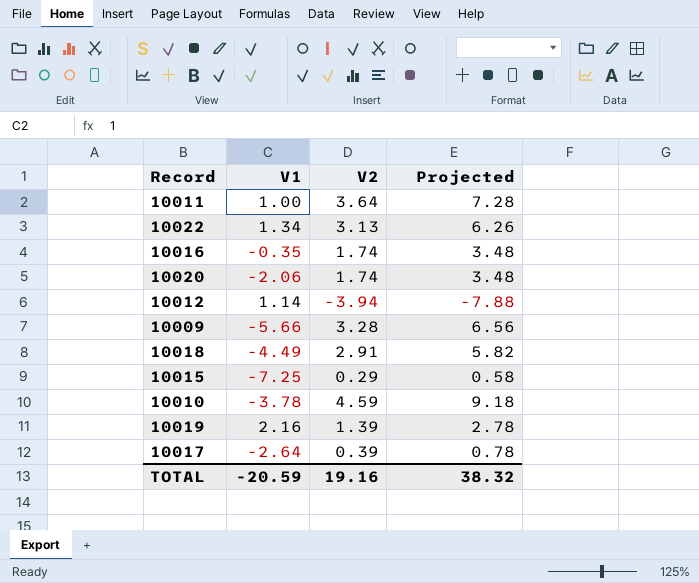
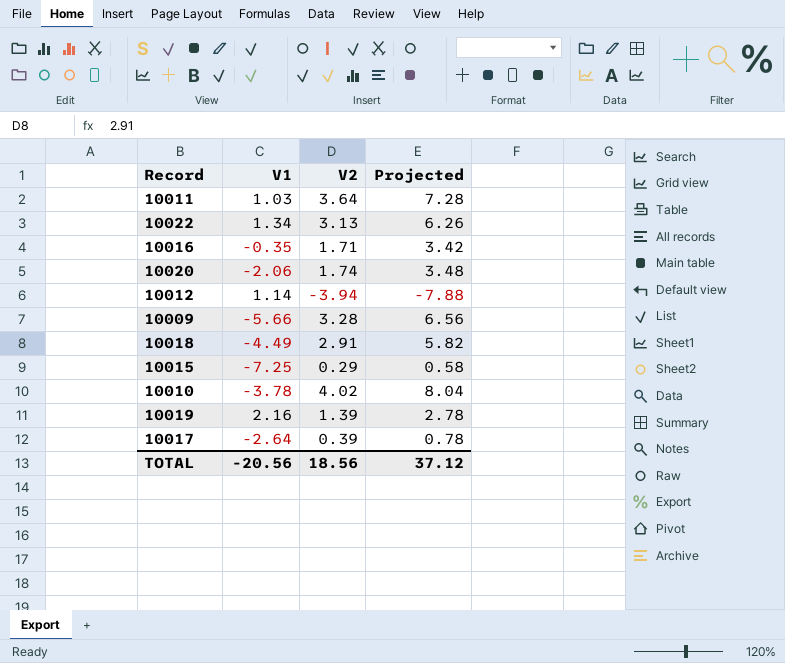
10011 | V1: 1.00 -> 1.03
10016 | V2: 1.74 -> 1.71
10016 | Projected: 3.48 -> 3.42
10010 | V2: 4.59 -> 4.02
10010 | Projected: 9.18 -> 8.04
TOTAL | V1: -20.59 -> -20.56
TOTAL | V2: 19.16 -> 18.56
TOTAL | Projected: 38.32 -> 37.12

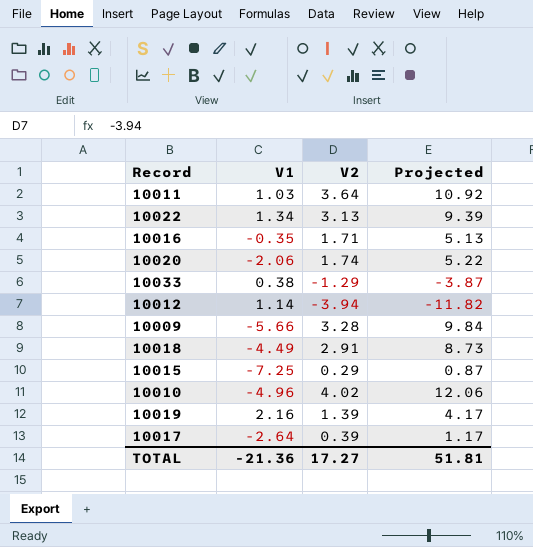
column Projected | formula: [V2] * 2 -> [V2] * 3
row 10033: none -> 0.38 | -1.29 | -3.87
10010 | V1: -3.78 -> -4.96
TOTAL | V1: -20.56 -> -21.36
TOTAL | V2: 18.56 -> 17.27
TOTAL | Projected: 37.12 -> 51.81

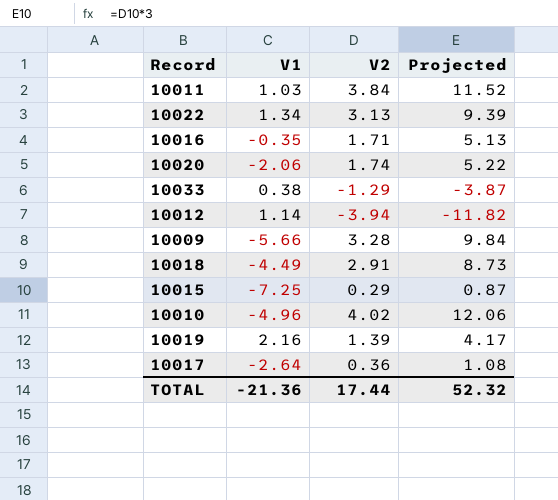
10011 | V2: 3.64 -> 3.84
10011 | Projected: 10.92 -> 11.52
10017 | V2: 0.39 -> 0.36
10017 | Projected: 1.17 -> 1.08
TOTAL | V2: 17.27 -> 17.44
TOTAL | Projected: 51.81 -> 52.32

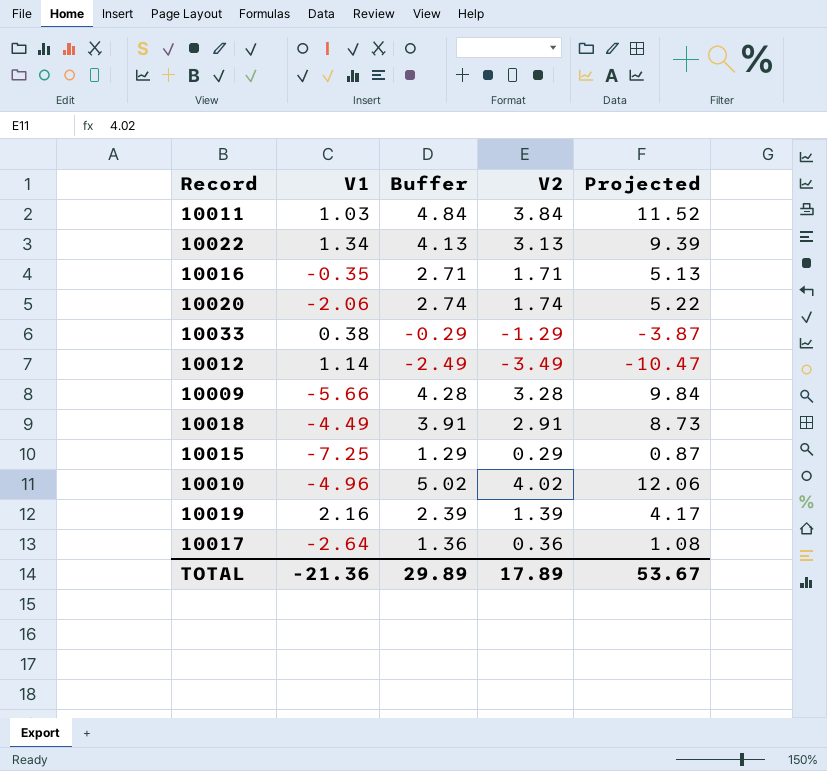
column Buffer | formula: none -> [V2] + 1
10012 | V2: -3.94 -> -3.49
10012 | Projected: -11.82 -> -10.47
TOTAL | V2: 17.44 -> 17.89
TOTAL | Projected: 52.32 -> 53.67

